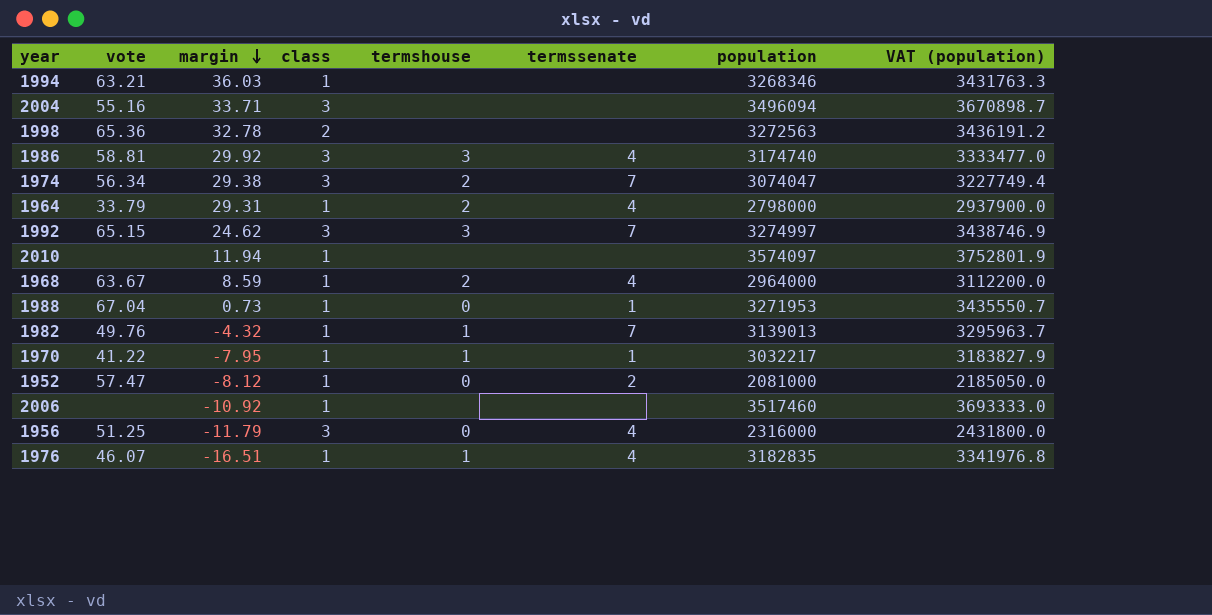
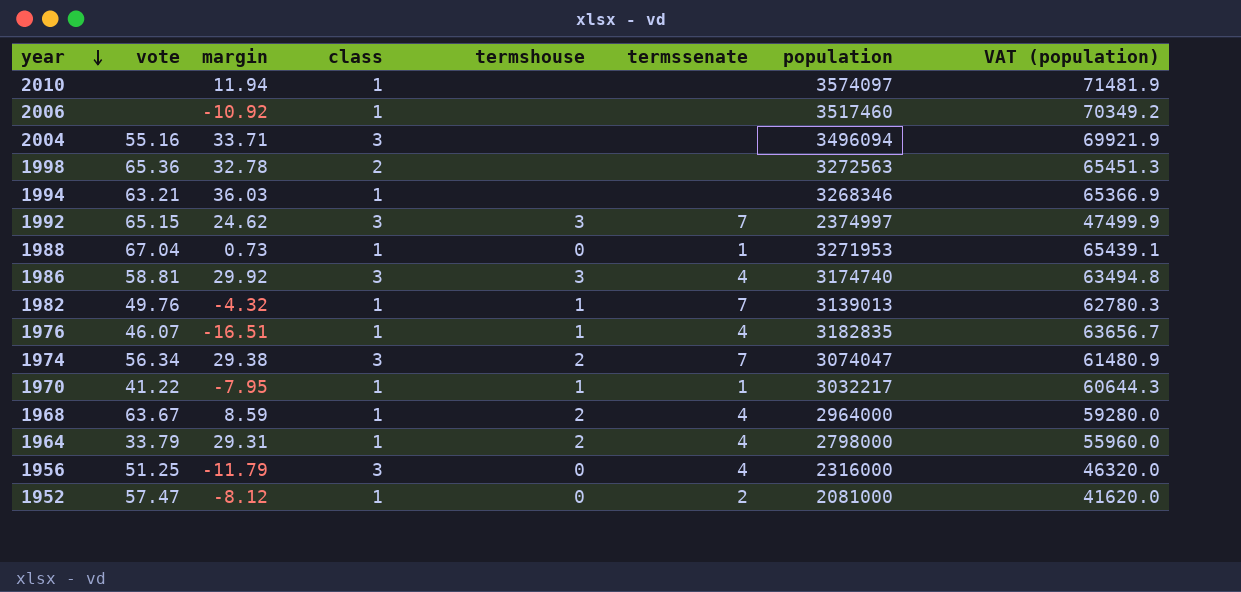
row order: margin descending -> year descending
column VAT (population) | formula: [population] * 1.05 -> [population] * 0.02
1992 | population: 3274997 -> 2374997

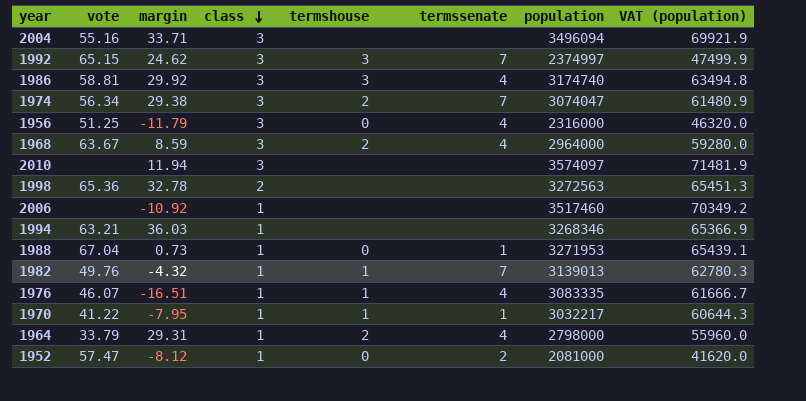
row order: year descending -> class descending
1968 | class: 1 -> 3
2010 | class: 1 -> 3
1976 | population: 3182835 -> 3083335
1976 | VAT (population): 63656.7 -> 61666.7

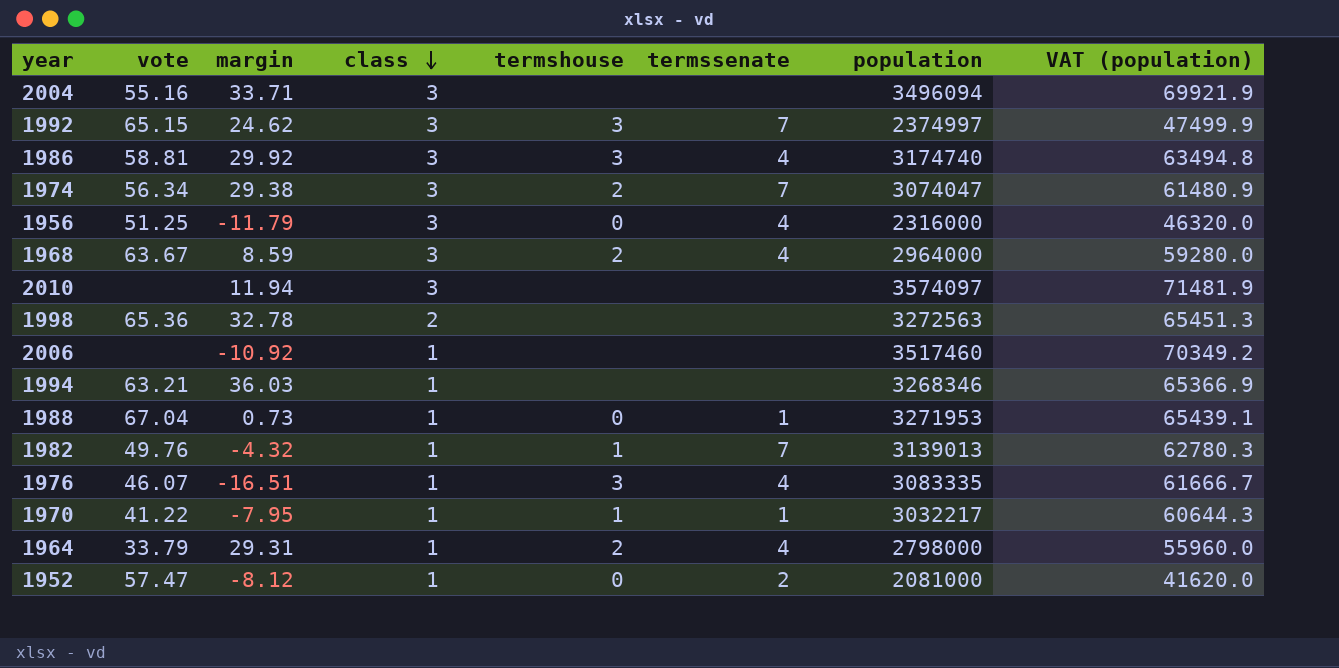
1976 | termshouse: 1 -> 3

